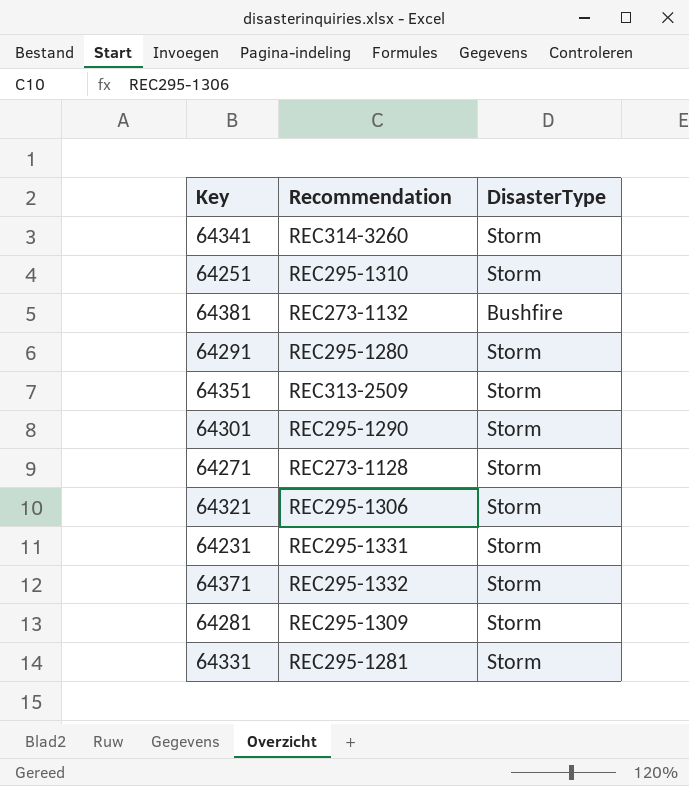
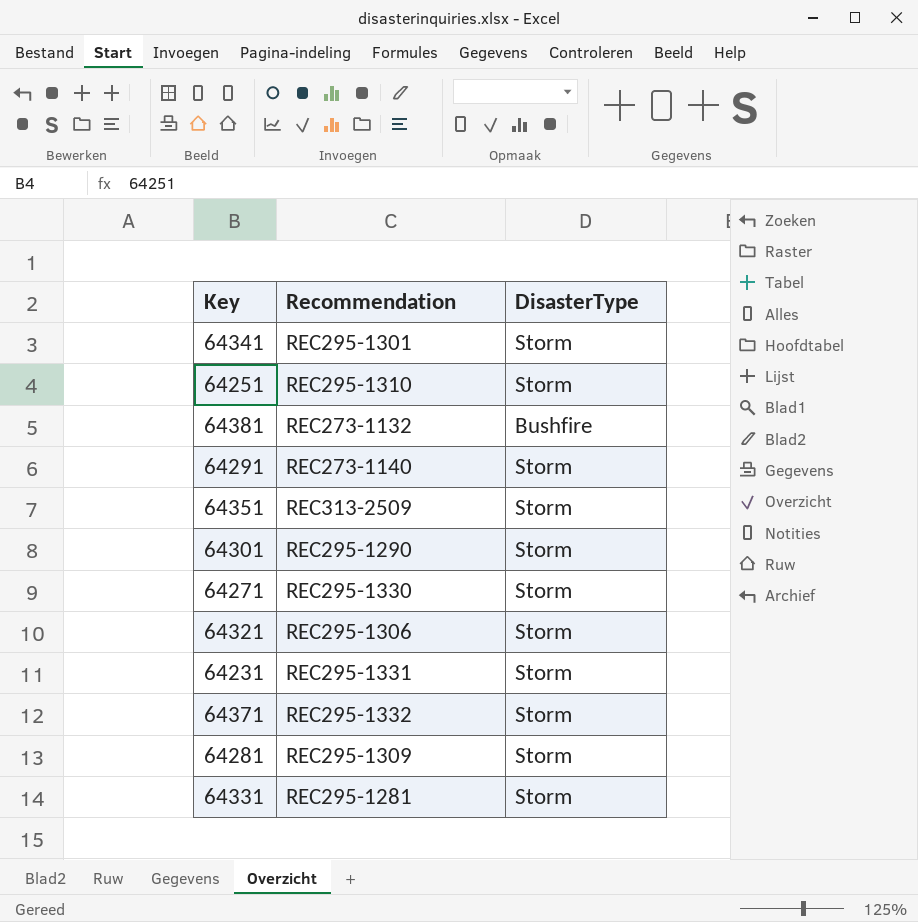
64341 | Recommendation: REC314-3260 -> REC295-1301
64291 | Recommendation: REC295-1280 -> REC273-1140
64271 | Recommendation: REC273-1128 -> REC295-1330

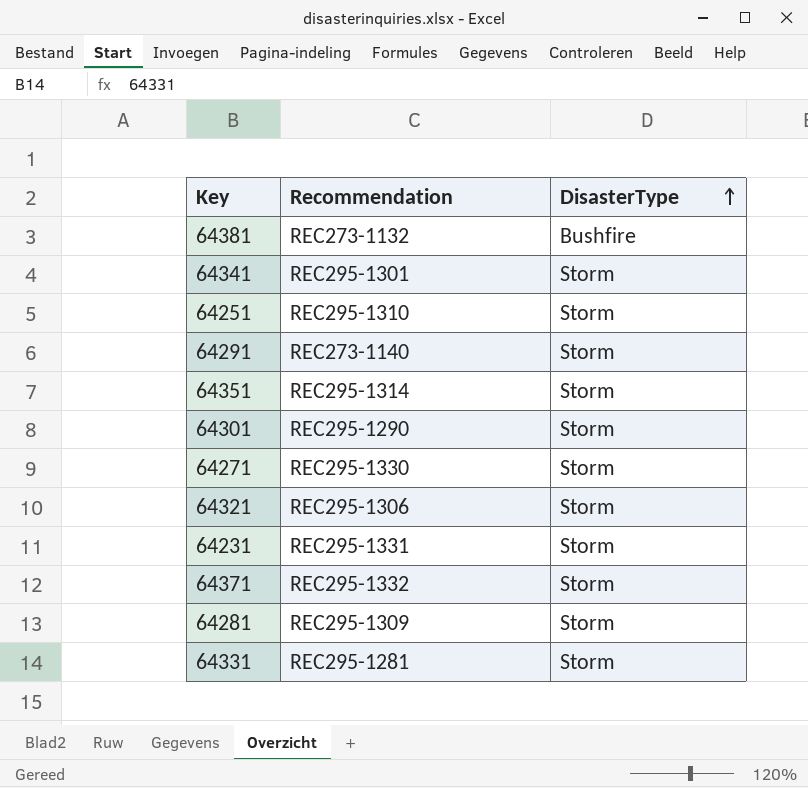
row order: none -> DisasterType ascending
64351 | Recommendation: REC313-2509 -> REC295-1314

